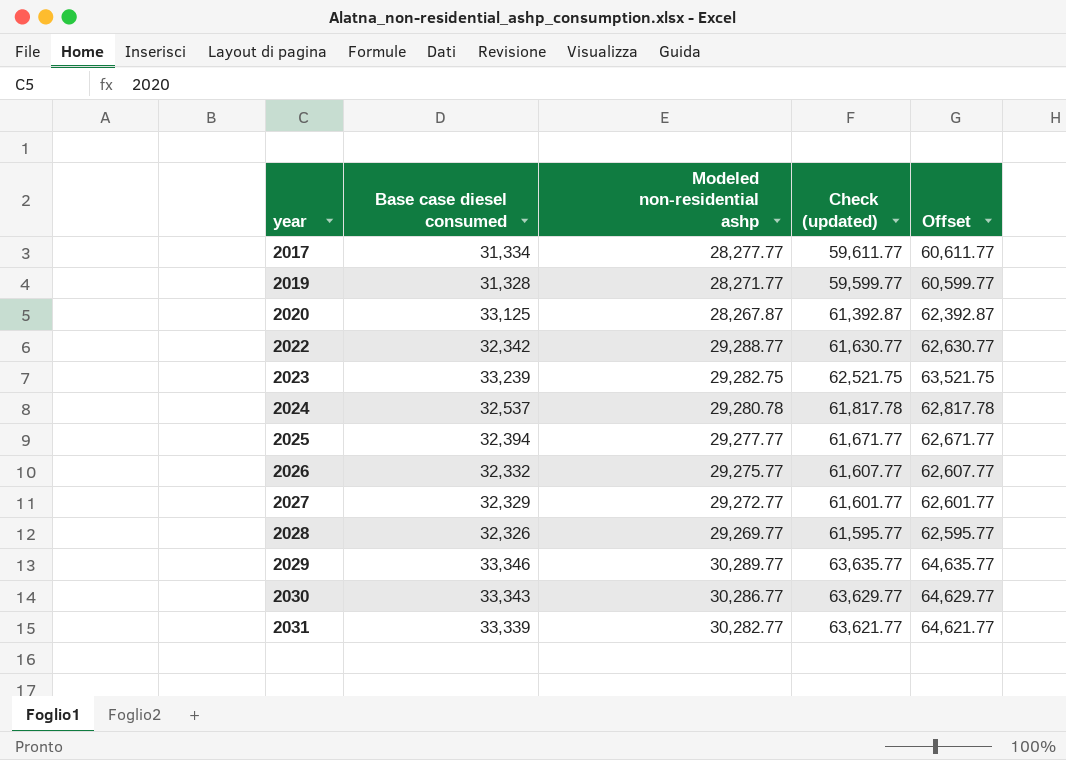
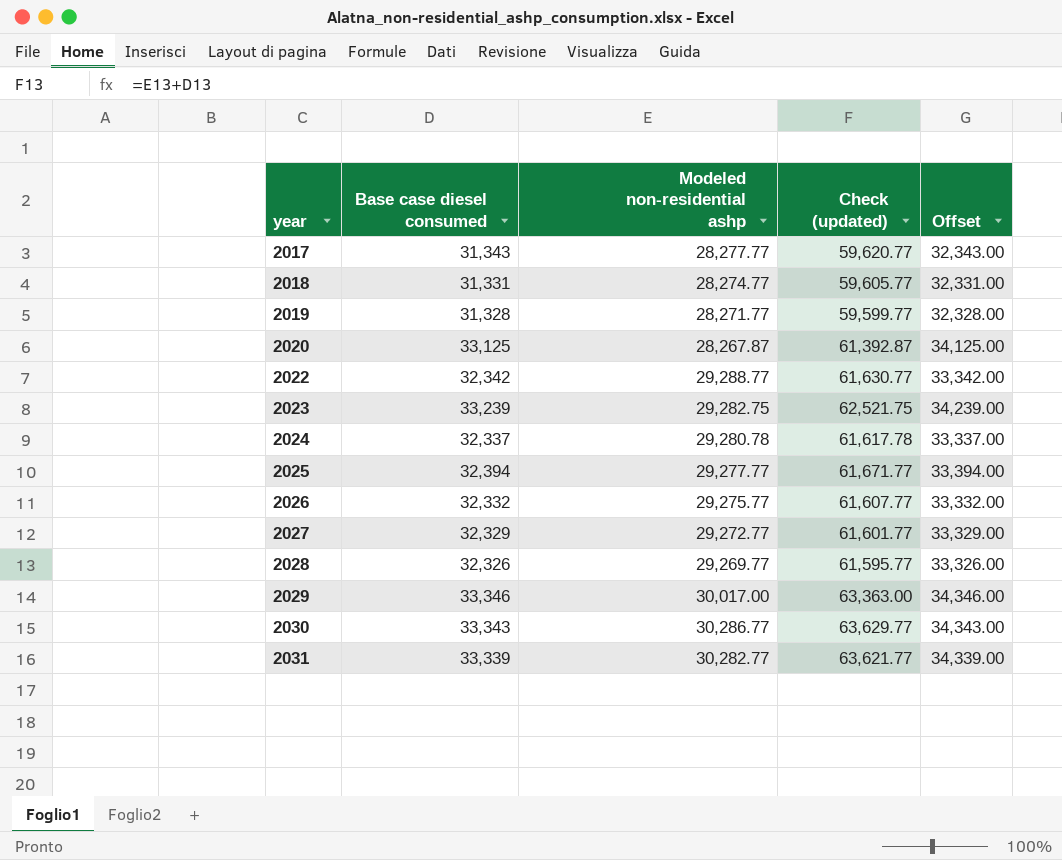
column Offset | formula: [Check (updated)] + 1000 -> [Base case diesel consumed] + 1000
2017 | Base case diesel consumed: 31,334 -> 31,343
2017 | Check (updated): 59,611.77 -> 59,620.77
row 2018: none -> 31,331 | 28,274.77 | 59,605.77 | 32,331.00
2024 | Base case diesel consumed: 32,537 -> 32,337
2024 | Check (updated): 61,817.78 -> 61,617.78
2029 | Modeled non-residential ashp: 30,289.77 -> 30,017.00
2029 | Check (updated): 63,635.77 -> 63,363.00

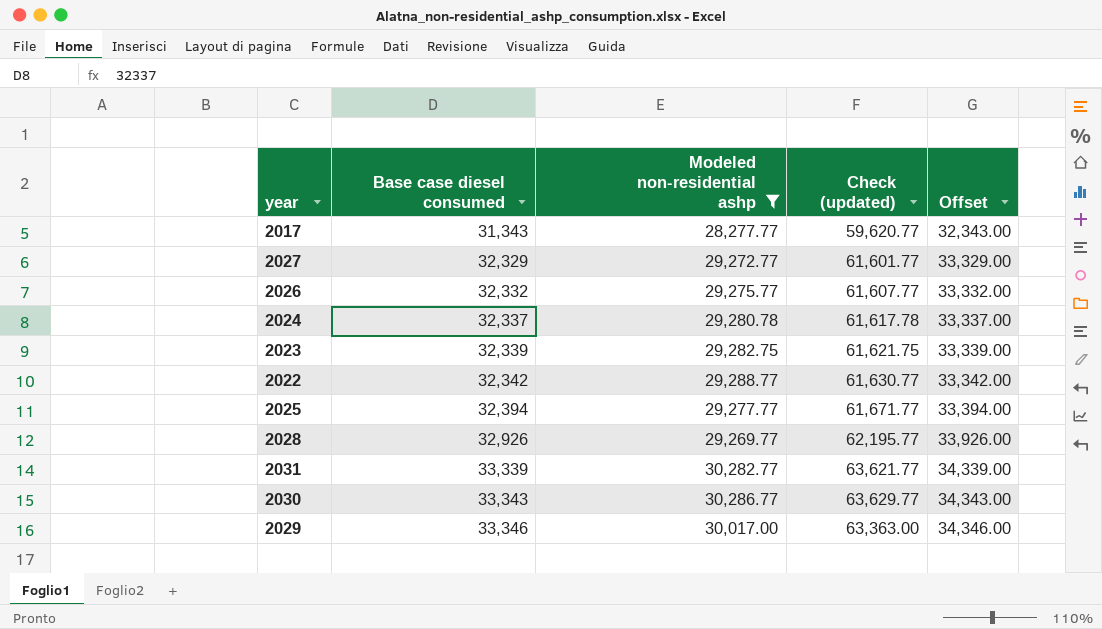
filter: none -> Modeled non-residential ashp >= 28,277.77
row order: year ascending -> Base case diesel consumed ascending
2023 | Base case diesel consumed: 33,239 -> 32,339
2023 | Check (updated): 62,521.75 -> 61,621.75
2023 | Offset: 34,239.00 -> 33,339.00
2028 | Base case diesel consumed: 32,326 -> 32,926
2028 | Check (updated): 61,595.77 -> 62,195.77
2028 | Offset: 33,326.00 -> 33,926.00

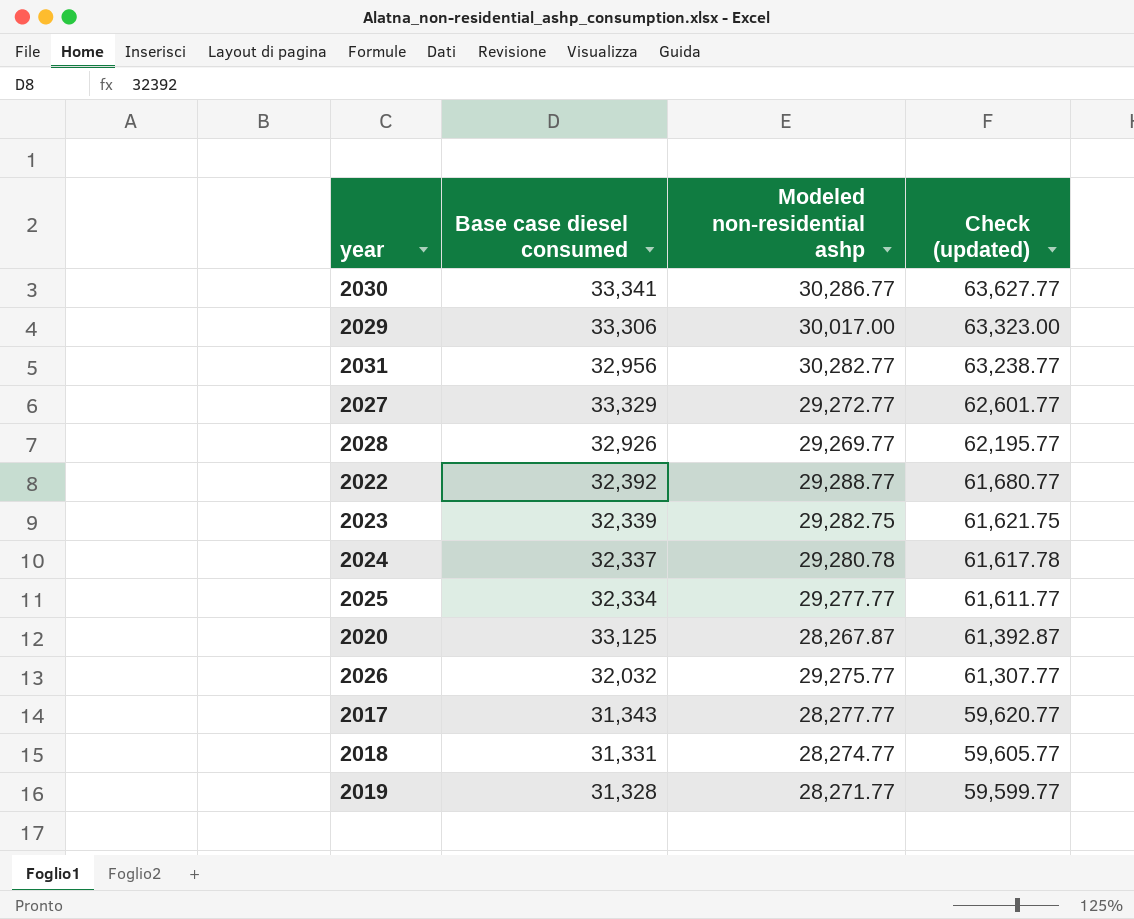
filter: Modeled non-residential ashp >= 28,277.77 -> none
row order: Base case diesel consumed ascending -> Check (updated) descending
column Offset | formula: [Base case diesel consumed] + 1000 -> none
2030 | Base case diesel consumed: 33,343 -> 33,341
2030 | Check (updated): 63,629.77 -> 63,627.77
2029 | Base case diesel consumed: 33,346 -> 33,306
2029 | Check (updated): 63,363.00 -> 63,323.00
2031 | Base case diesel consumed: 33,339 -> 32,956
2031 | Check (updated): 63,621.77 -> 63,238.77
2027 | Base case diesel consumed: 32,329 -> 33,329
2027 | Check (updated): 61,601.77 -> 62,601.77
2022 | Base case diesel consumed: 32,342 -> 32,392
2022 | Check (updated): 61,630.77 -> 61,680.77
2025 | Base case diesel consumed: 32,394 -> 32,334
2025 | Check (updated): 61,671.77 -> 61,611.77
2026 | Base case diesel consumed: 32,332 -> 32,032
2026 | Check (updated): 61,607.77 -> 61,307.77

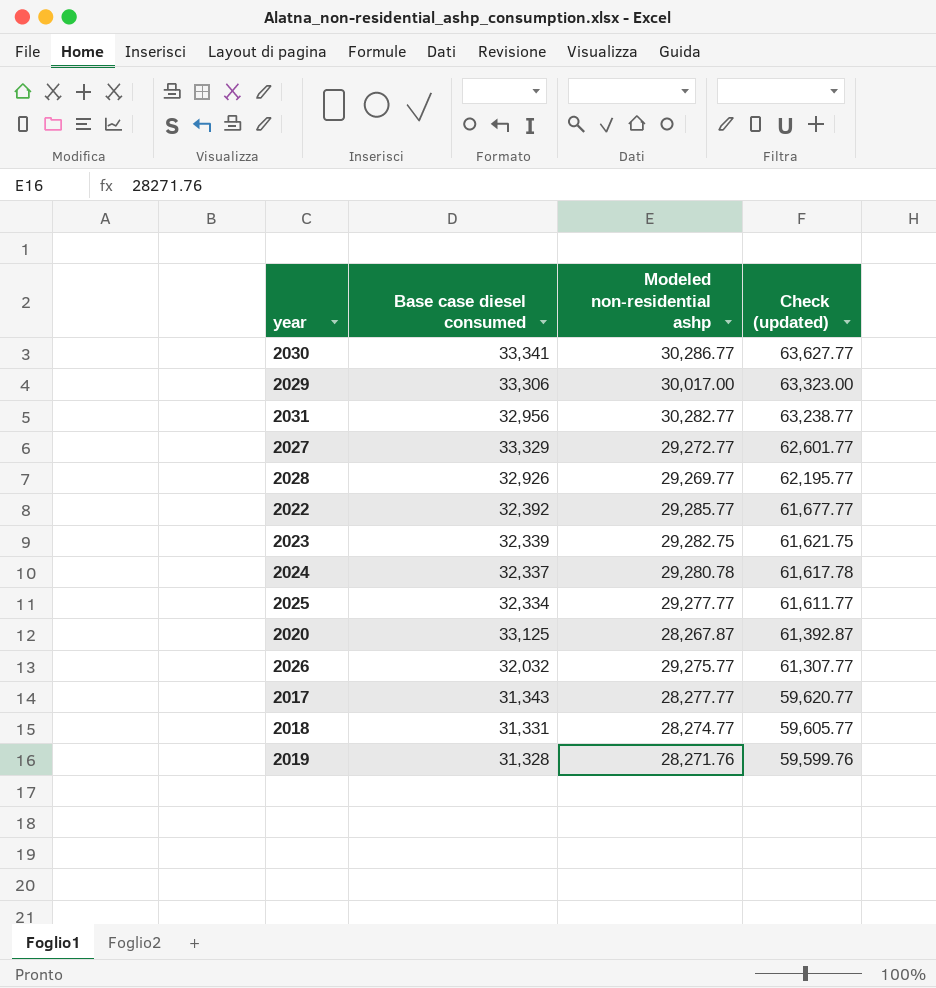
2022 | Modeled non-residential ashp: 29,288.77 -> 29,285.77
2022 | Check (updated): 61,680.77 -> 61,677.77
2019 | Modeled non-residential ashp: 28,271.77 -> 28,271.76
2019 | Check (updated): 59,599.77 -> 59,599.76

